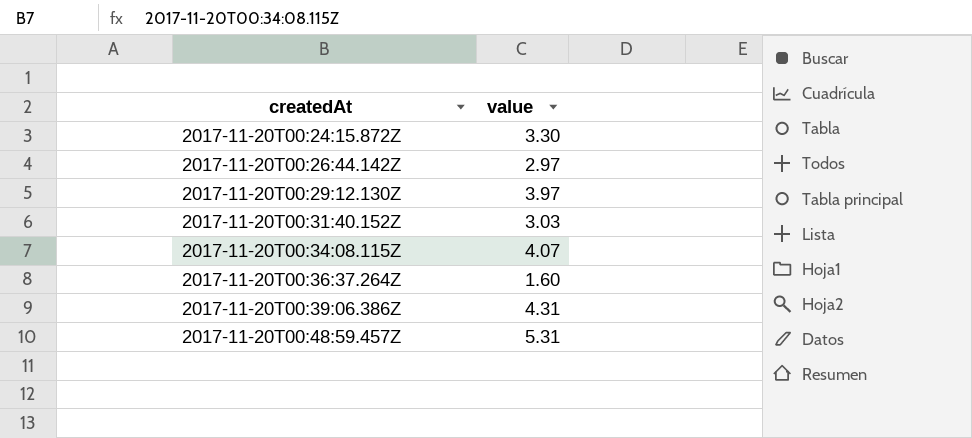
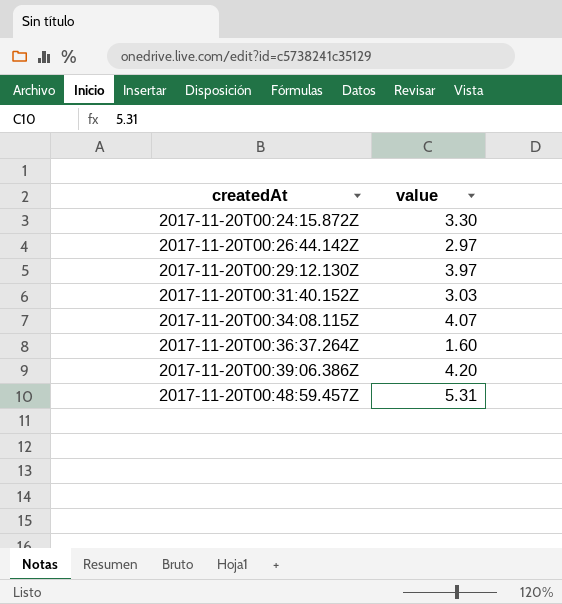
2017-11-20T00:39:06.386Z | value: 4.31 -> 4.20

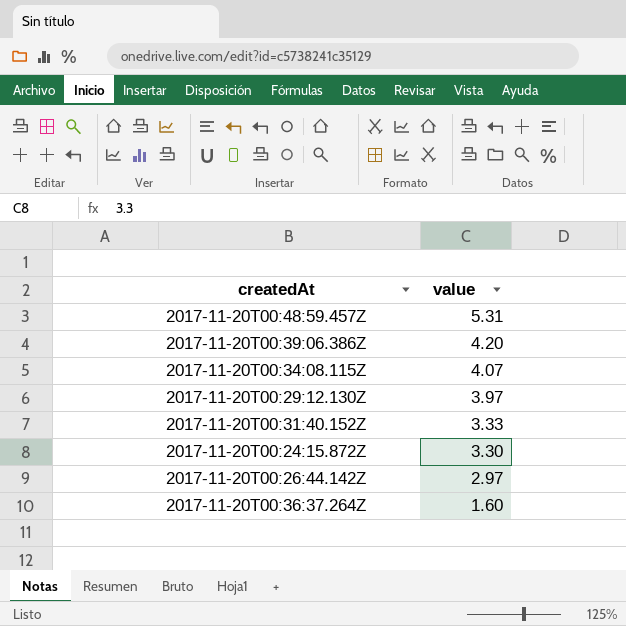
row order: createdAt ascending -> value descending
2017-11-20T00:31:40.152Z | value: 3.03 -> 3.33

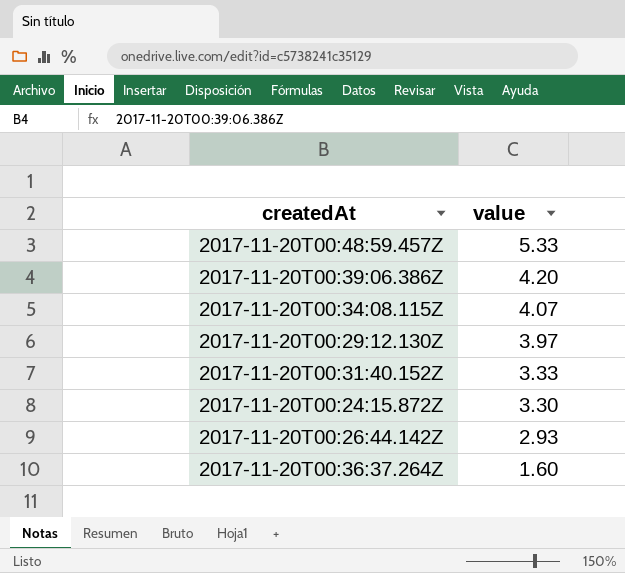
2017-11-20T00:48:59.457Z | value: 5.31 -> 5.33
2017-11-20T00:26:44.142Z | value: 2.97 -> 2.93

